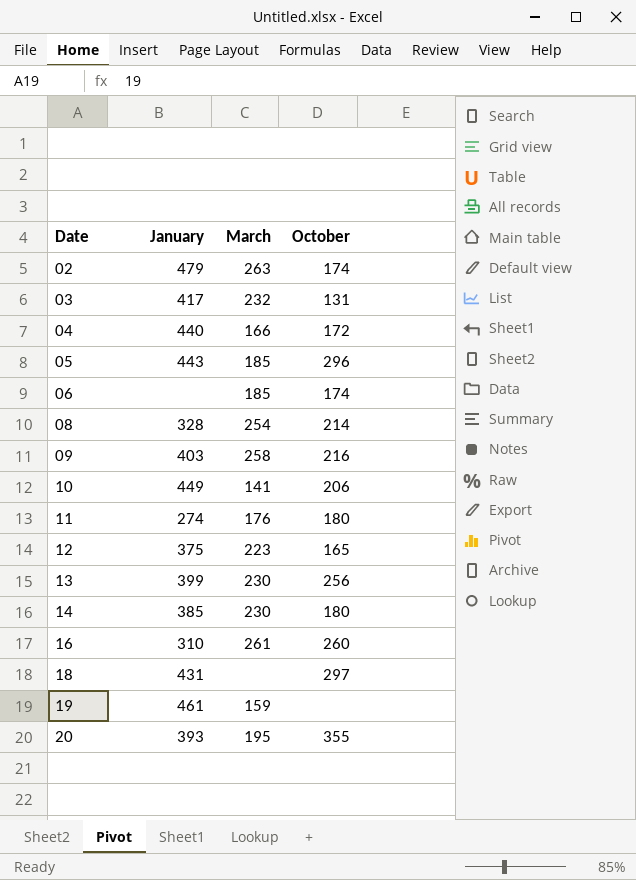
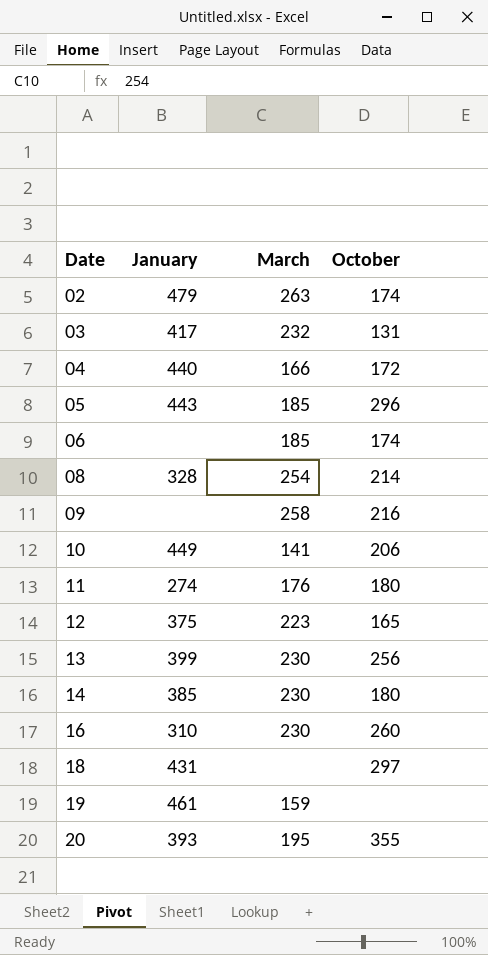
09 | January: 403 -> none
16 | March: 261 -> 230

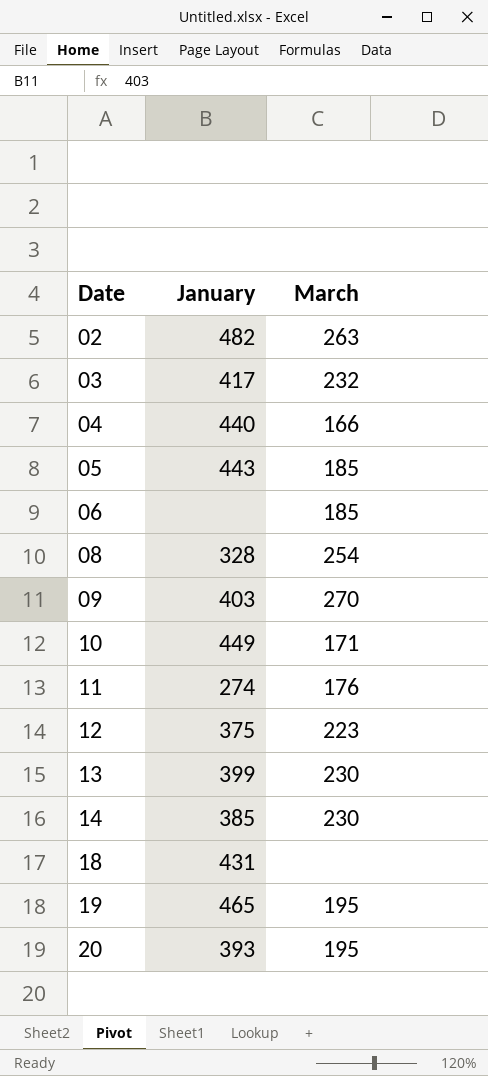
column October | position: 4 -> none
row 16: 310 | 230 | 260 -> none
02 | January: 479 -> 482
09 | January: none -> 403
09 | March: 258 -> 270
10 | March: 141 -> 171
19 | January: 461 -> 465
19 | March: 159 -> 195

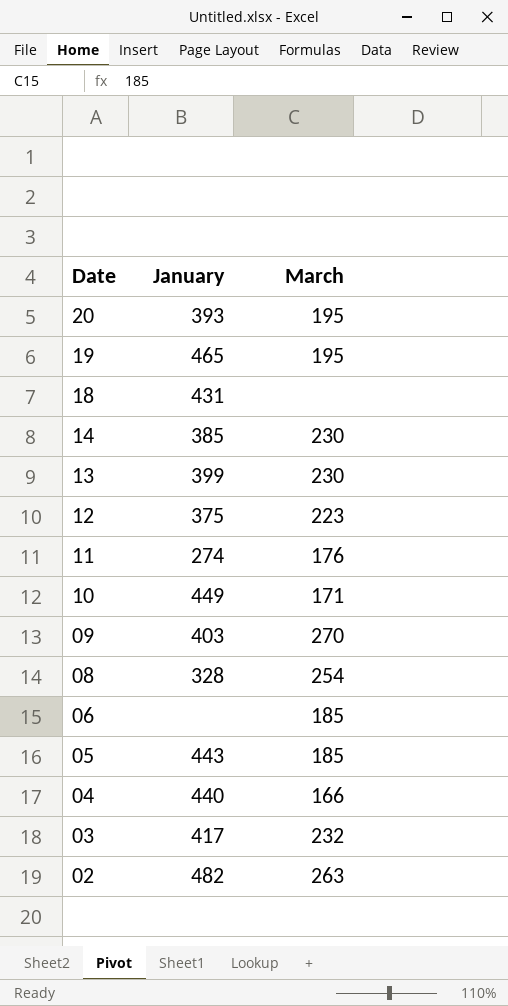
row order: Date ascending -> Date descending

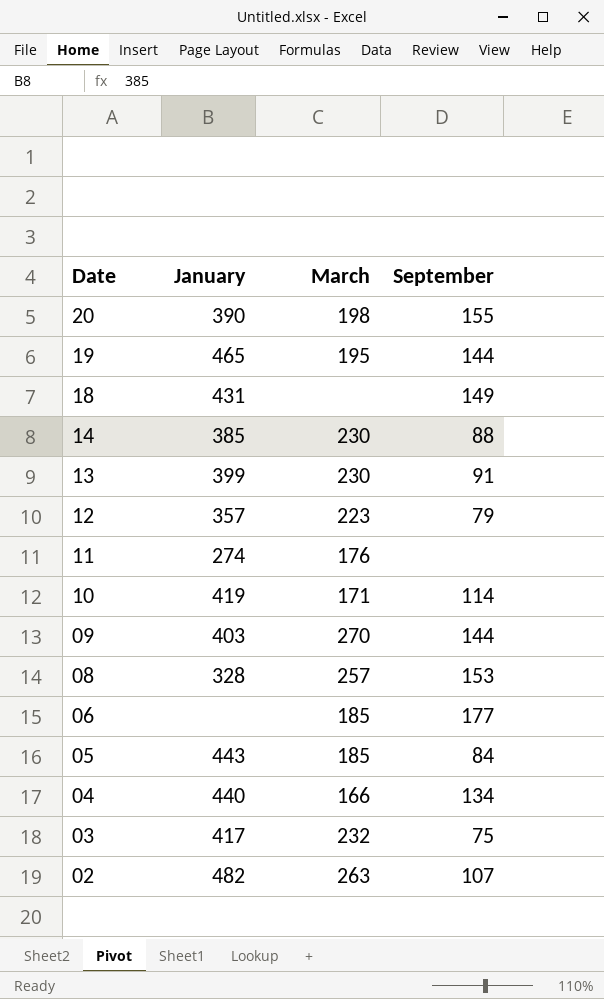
column September | position: none -> 4
20 | January: 393 -> 390
20 | March: 195 -> 198
12 | January: 375 -> 357
10 | January: 449 -> 419
08 | March: 254 -> 257

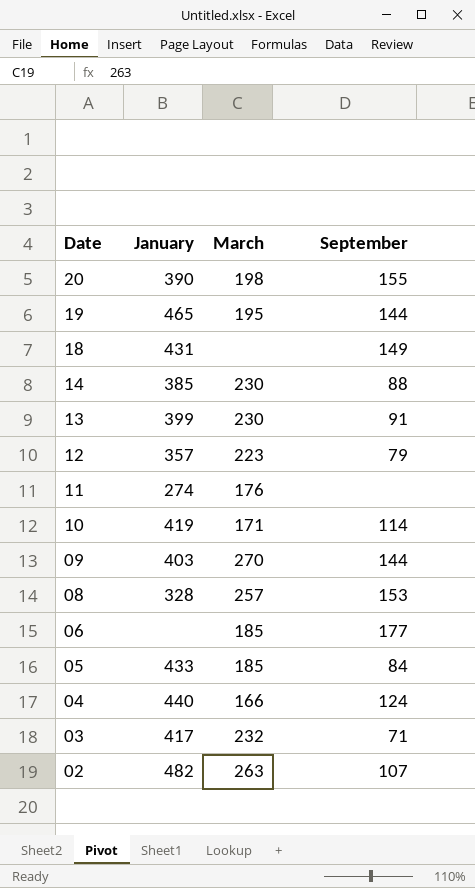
05 | January: 443 -> 433
04 | September: 134 -> 124
03 | September: 75 -> 71

